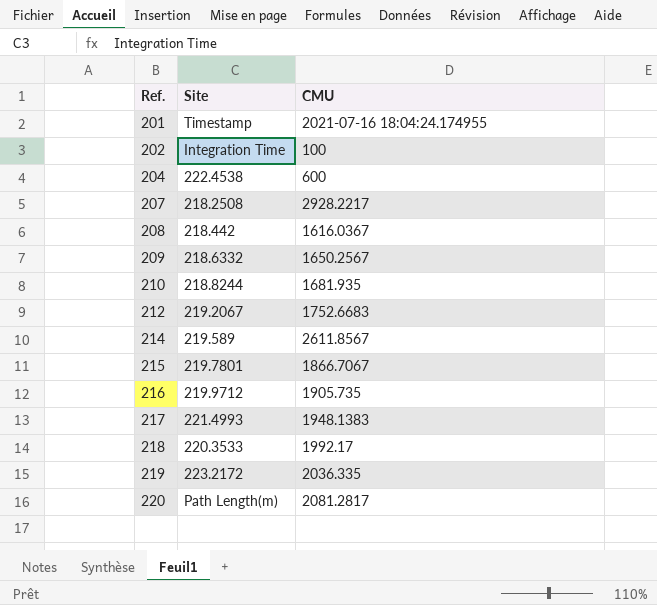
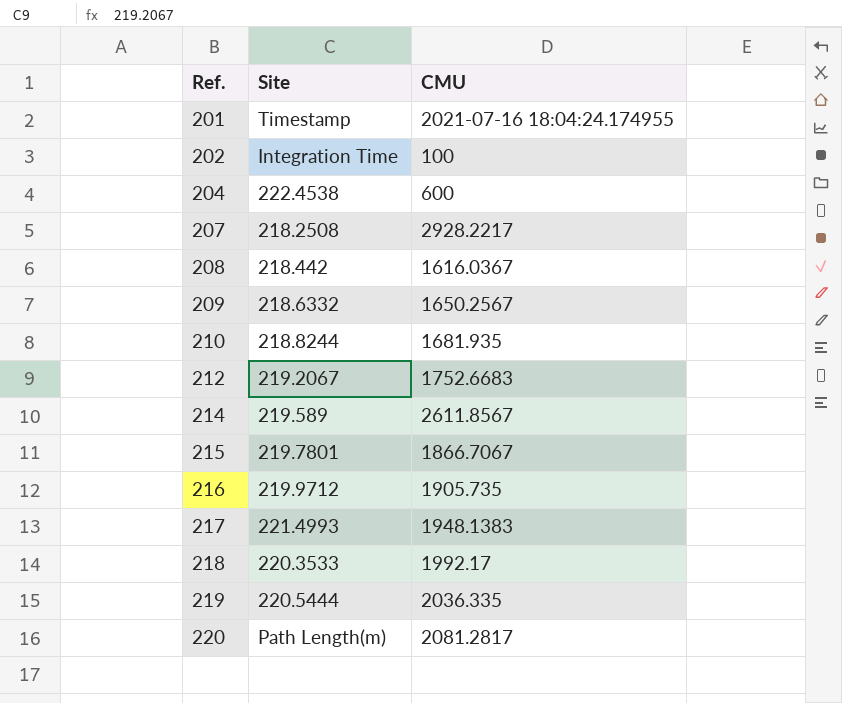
219 | Site: 223.2172 -> 220.5444

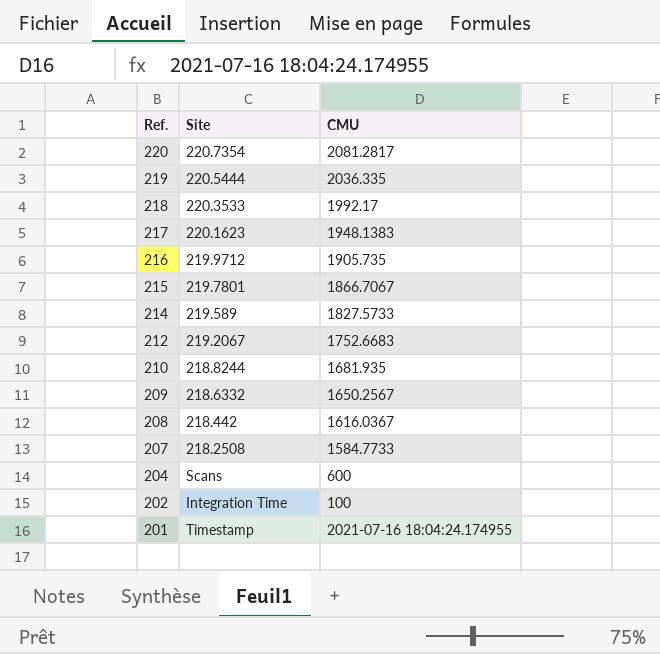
row order: Ref. ascending -> Ref. descending
220 | Site: Path Length(m) -> 220.7354
217 | Site: 221.4993 -> 220.1623
214 | CMU: 2611.8567 -> 1827.5733
207 | CMU: 2928.2217 -> 1584.7733
204 | Site: 222.4538 -> Scans

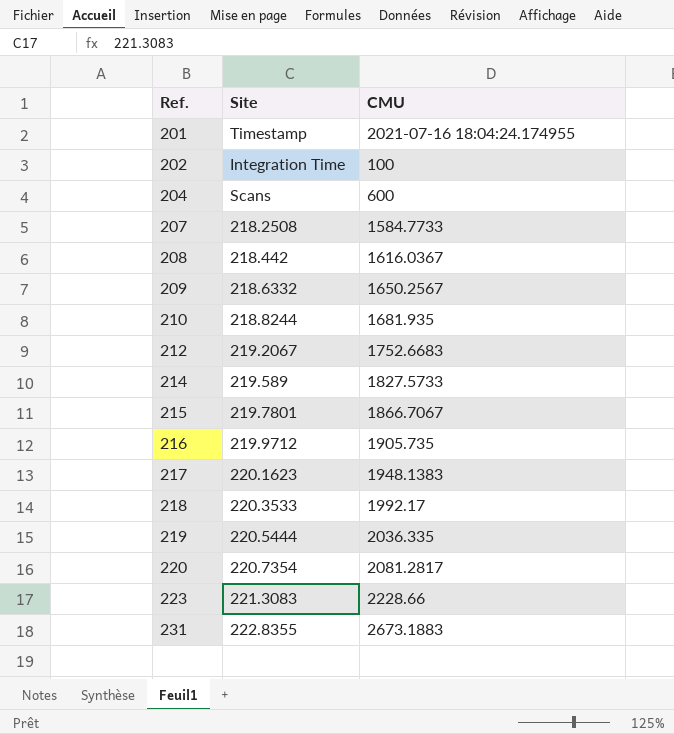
row order: Ref. descending -> Ref. ascending
row 223: none -> 221.3083 | 2228.66
row 231: none -> 222.8355 | 2673.1883

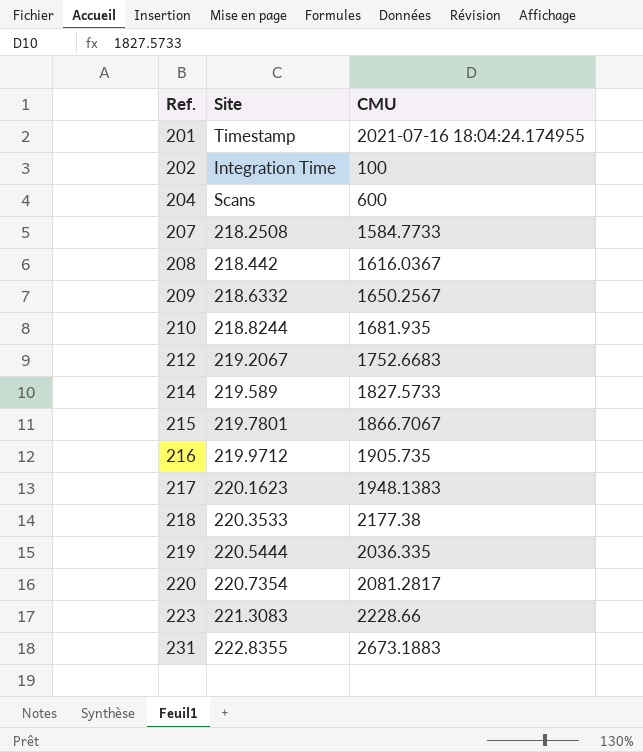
218 | CMU: 1992.17 -> 2177.38

